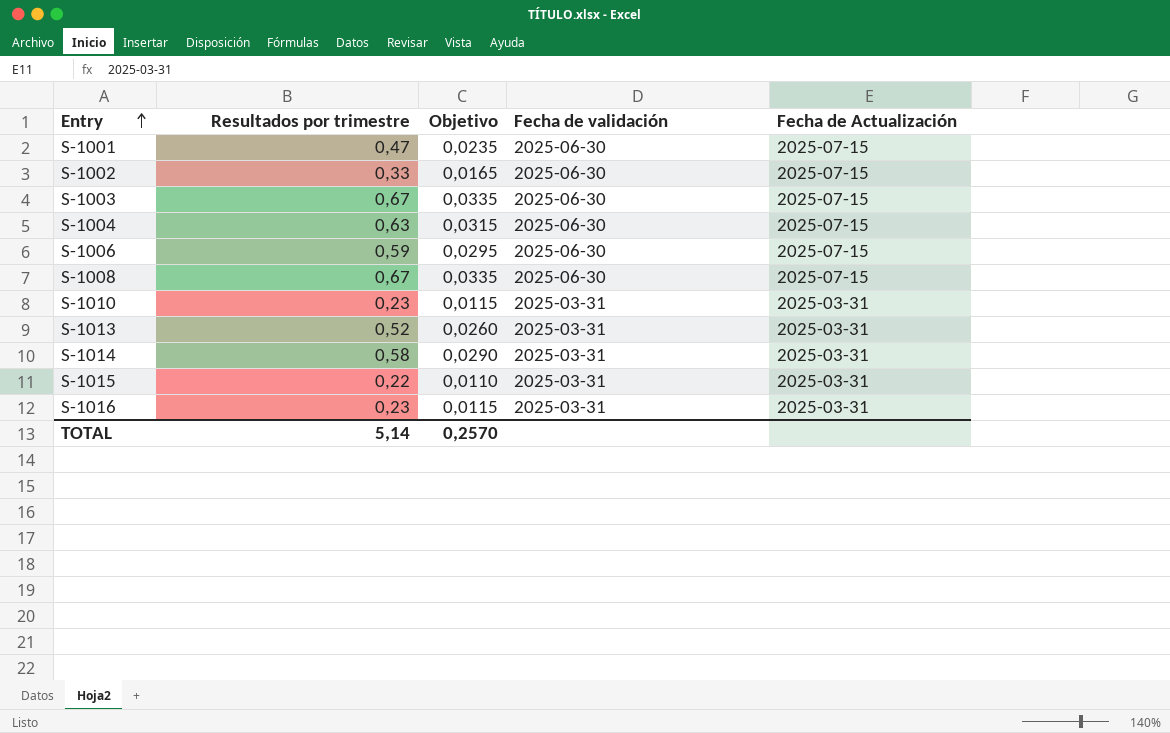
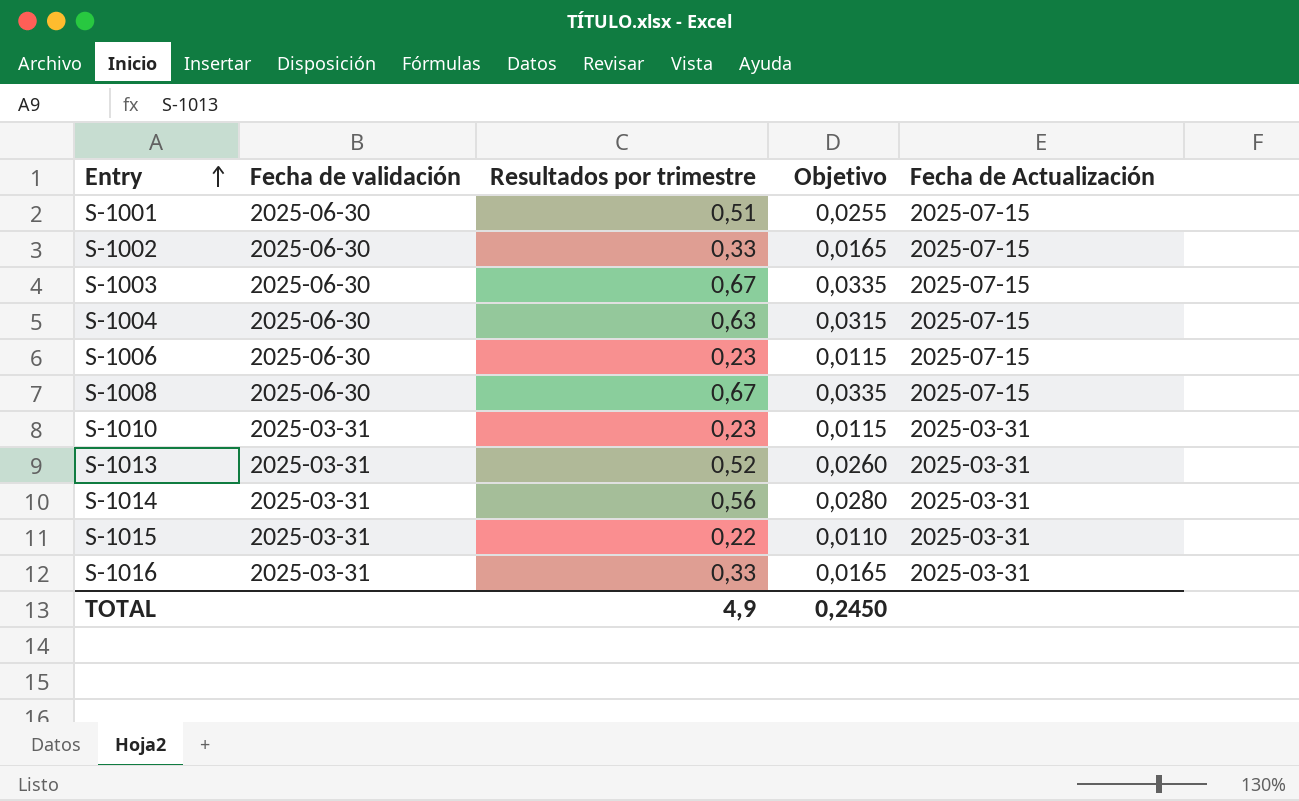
column Fecha de validación | position: 4 -> 2
S-1001 | Resultados por trimestre: 0,47 -> 0,51
S-1001 | Objetivo: 0,0235 -> 0,0255
S-1006 | Resultados por trimestre: 0,59 -> 0,23
S-1006 | Objetivo: 0,0295 -> 0,0115
S-1014 | Resultados por trimestre: 0,58 -> 0,56
S-1014 | Objetivo: 0,0290 -> 0,0280
S-1016 | Resultados por trimestre: 0,23 -> 0,33
S-1016 | Objetivo: 0,0115 -> 0,0165
TOTAL | Resultados por trimestre: 5,14 -> 4,9
TOTAL | Objetivo: 0,2570 -> 0,2450

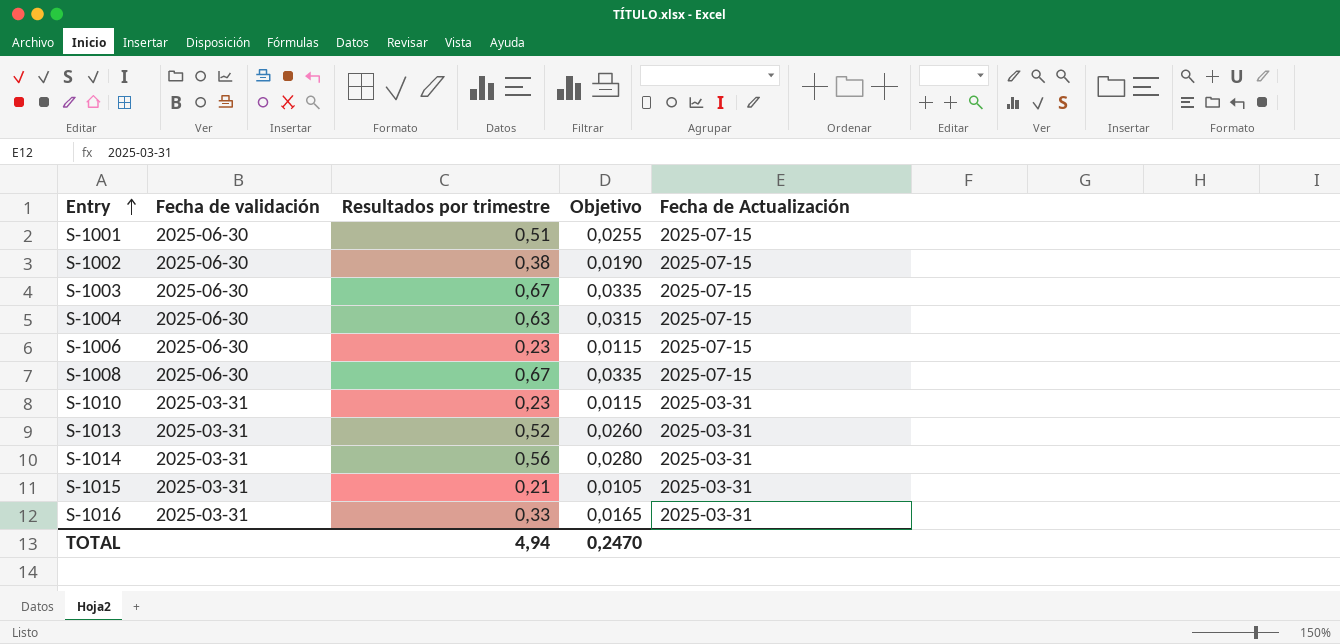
S-1002 | Resultados por trimestre: 0,33 -> 0,38
S-1002 | Objetivo: 0,0165 -> 0,0190
S-1015 | Resultados por trimestre: 0,22 -> 0,21
S-1015 | Objetivo: 0,0110 -> 0,0105
TOTAL | Resultados por trimestre: 4,9 -> 4,94
TOTAL | Objetivo: 0,2450 -> 0,2470

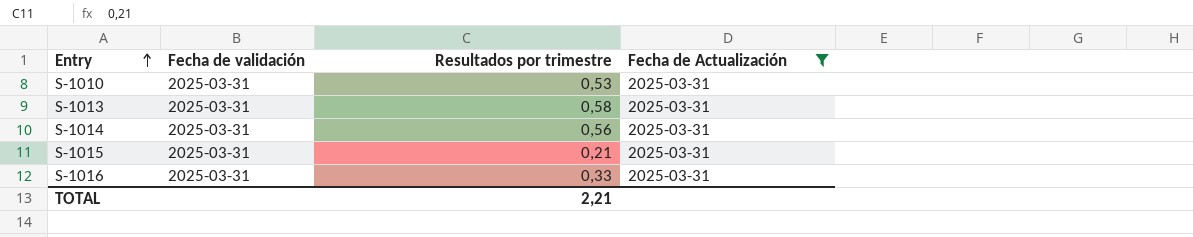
filter: none -> Fecha de Actualización = 2025-03-31
column Objetivo | formula: [Resultados por trimestre] * 0,05 -> none
S-1010 | Resultados por trimestre: 0,23 -> 0,53
S-1013 | Resultados por trimestre: 0,52 -> 0,58
TOTAL | Resultados por trimestre: 4,94 -> 2,21

